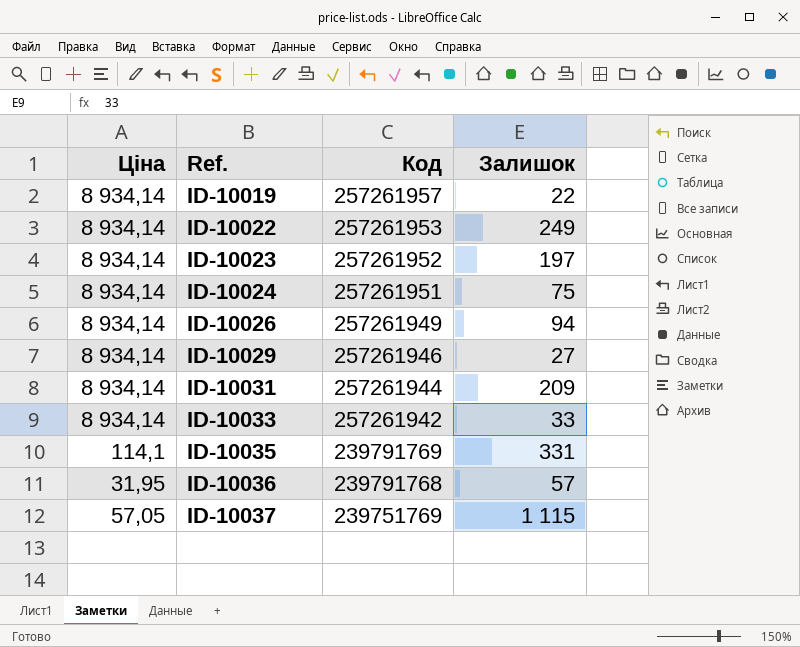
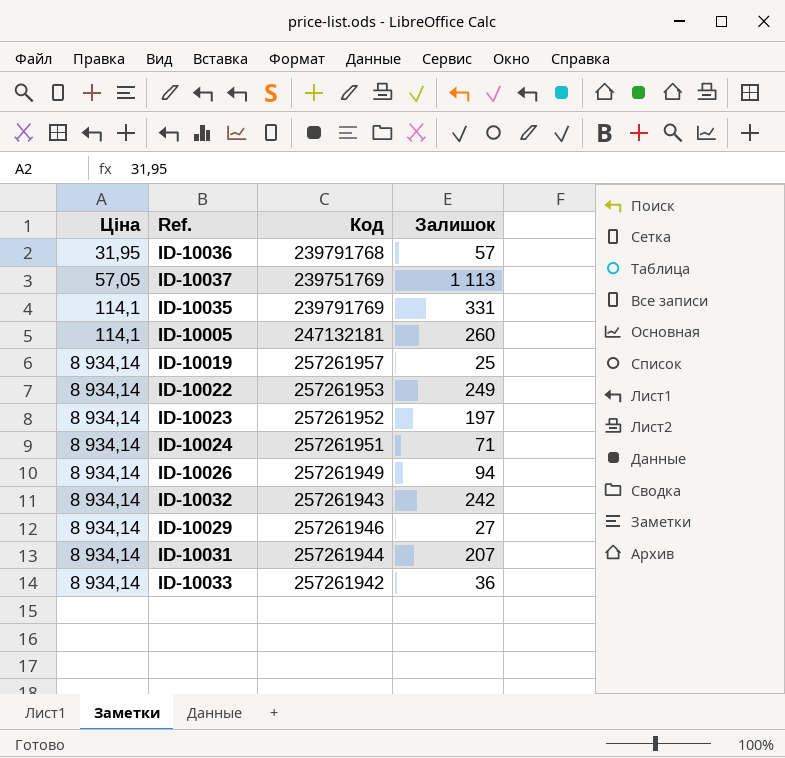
row order: Ref. ascending -> Ціна ascending
ID-10037 | Залишок: 1 115 -> 1 113
row ID-10005: none -> 114,1 | 247132181 | 260
ID-10019 | Залишок: 22 -> 25
ID-10024 | Залишок: 75 -> 71
row ID-10032: none -> 8 934,14 | 257261943 | 242
ID-10031 | Залишок: 209 -> 207
ID-10033 | Залишок: 33 -> 36

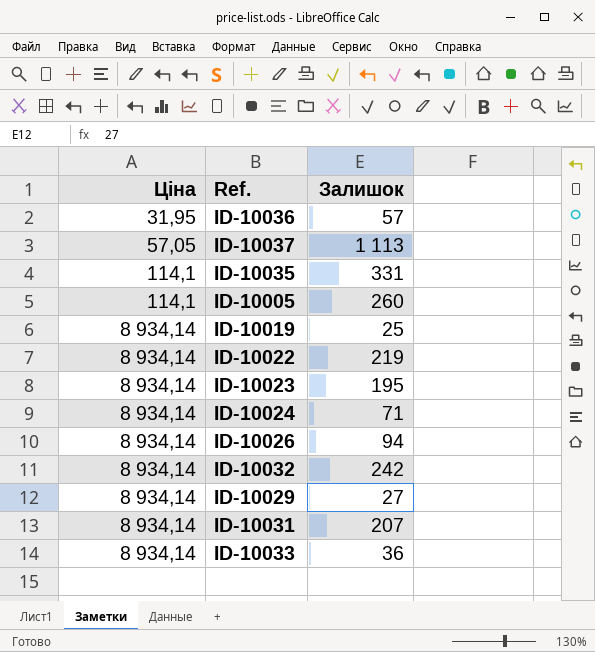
column Код | position: 3 -> none
ID-10022 | Залишок: 249 -> 219
ID-10023 | Залишок: 197 -> 195

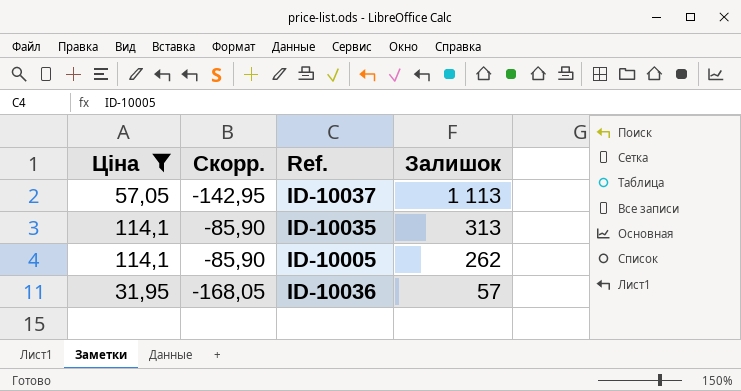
filter: none -> Ціна != 8 934,14
row order: Ціна ascending -> Залишок descending
column Скорр. | formula: none -> [Ціна] - 200
ID-10035 | Залишок: 331 -> 313
ID-10005 | Залишок: 260 -> 262

